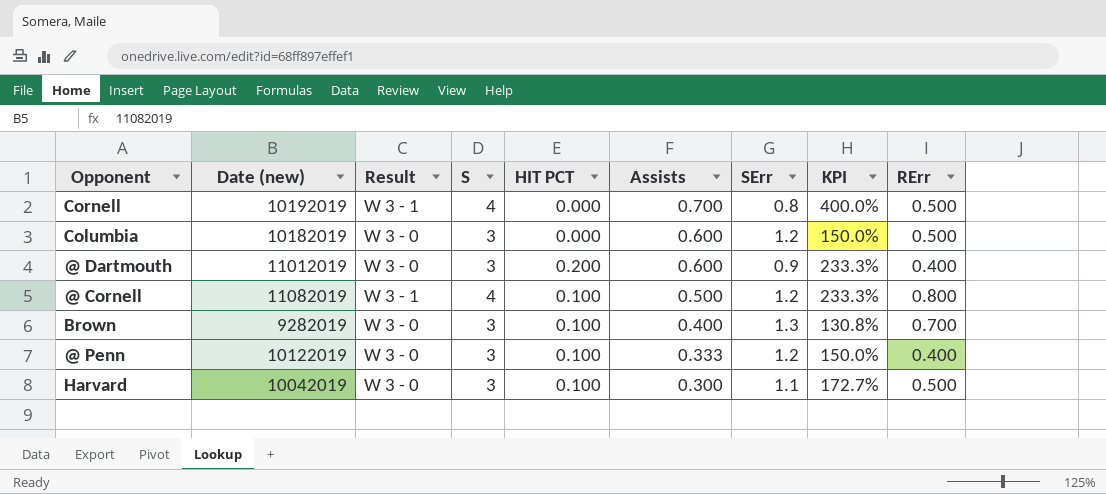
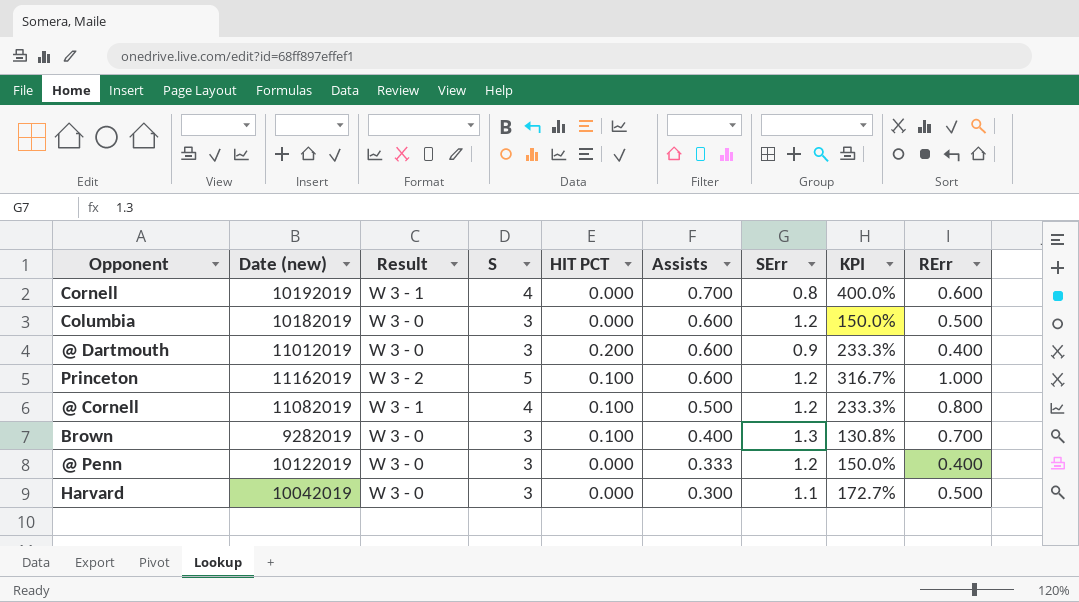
Cornell | RErr: 0.500 -> 0.600
row Princeton: none -> 11162019 | W 3 - 2 | 5 | 0.100 | 0.600 | 1.2 | 316.7% | 1.000
@ Penn | HIT PCT: 0.100 -> 0.000
Harvard | HIT PCT: 0.100 -> 0.000

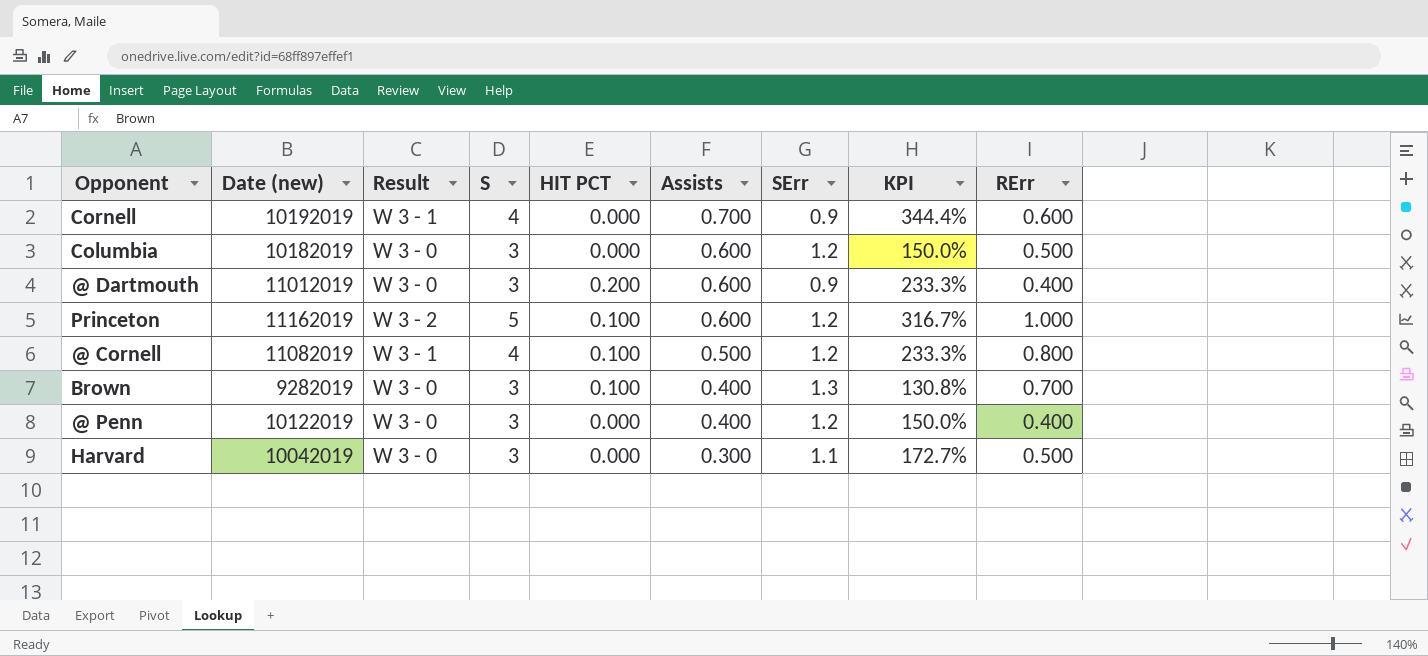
Cornell | SErr: 0.8 -> 0.9
Cornell | KPI: 400.0% -> 344.4%
@ Penn | Assists: 0.333 -> 0.400

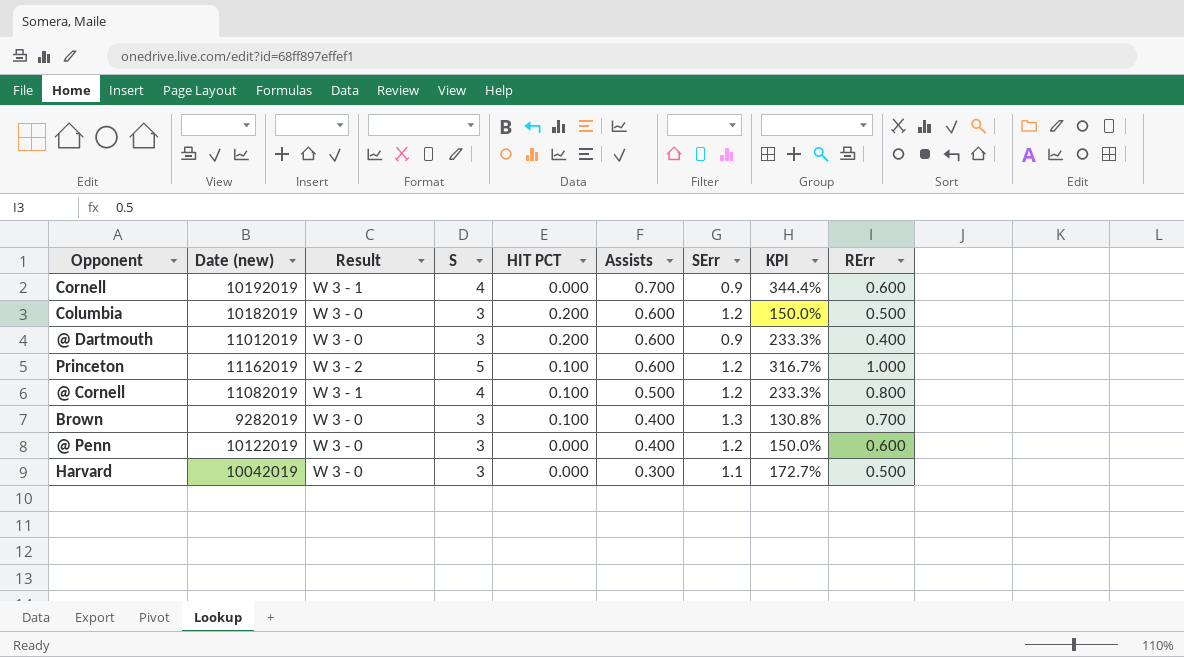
Columbia | HIT PCT: 0.000 -> 0.200
@ Penn | RErr: 0.400 -> 0.600

